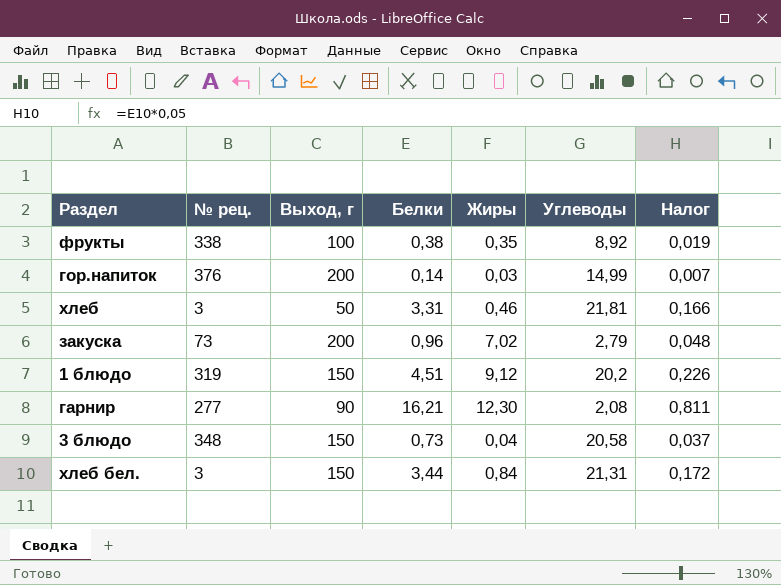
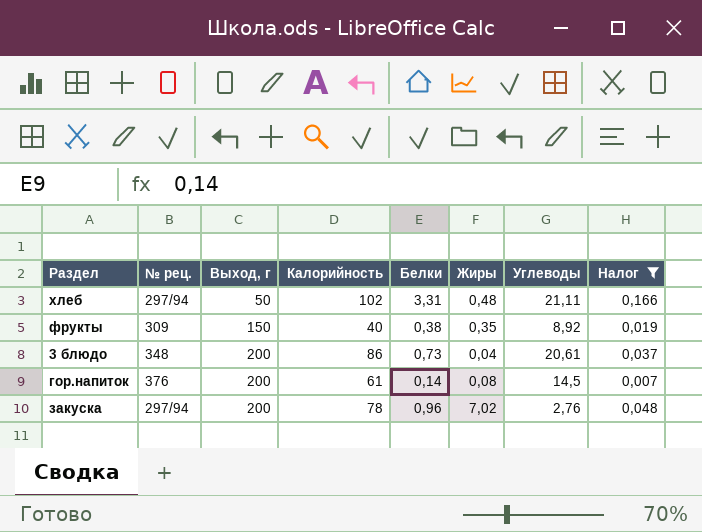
filter: none -> Налог <= 0,166
row order: none -> Выход, г ascending
column Калорийность | position: none -> 4
хлеб | № рец.: 3 -> 297/94
хлеб | Жиры: 0,46 -> 0,48
хлеб | Углеводы: 21,81 -> 21,11
фрукты | № рец.: 338 -> 309
фрукты | Выход, г: 100 -> 150
3 блюдо | Выход, г: 150 -> 200
3 блюдо | Углеводы: 20,58 -> 20,61
гор.напиток | Жиры: 0,03 -> 0,08
гор.напиток | Углеводы: 14,99 -> 14,5
закуска | № рец.: 73 -> 297/94
закуска | Углеводы: 2,79 -> 2,76

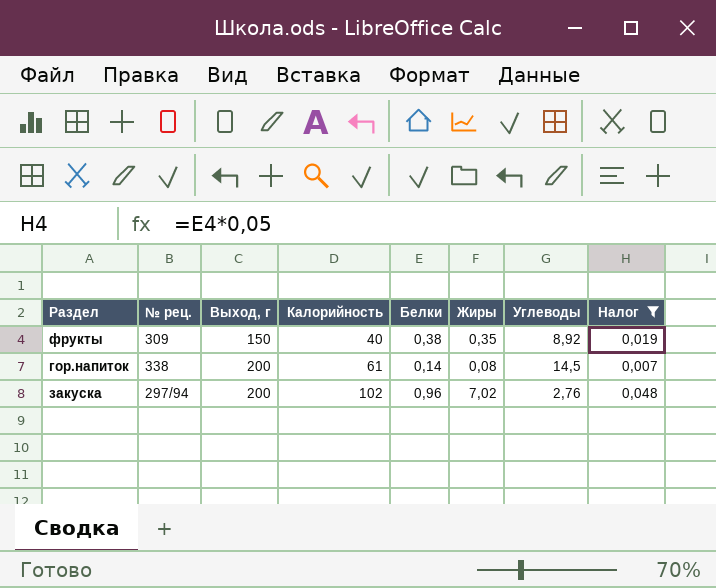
row хлеб: 297/94 | 50 | 102 | 3,31 | 0,48 | 21,11 | 0,166 -> none
row 3 блюдо: 348 | 200 | 86 | 0,73 | 0,04 | 20,61 | 0,037 -> none
гор.напиток | № рец.: 376 -> 338
закуска | Калорийность: 78 -> 102

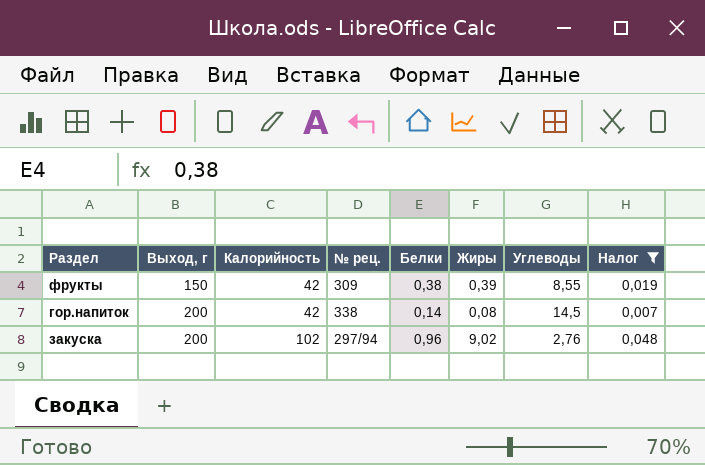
column № рец. | position: 2 -> 4
фрукты | Калорийность: 40 -> 42
фрукты | Жиры: 0,35 -> 0,39
фрукты | Углеводы: 8,92 -> 8,55
гор.напиток | Калорийность: 61 -> 42
закуска | Жиры: 7,02 -> 9,02

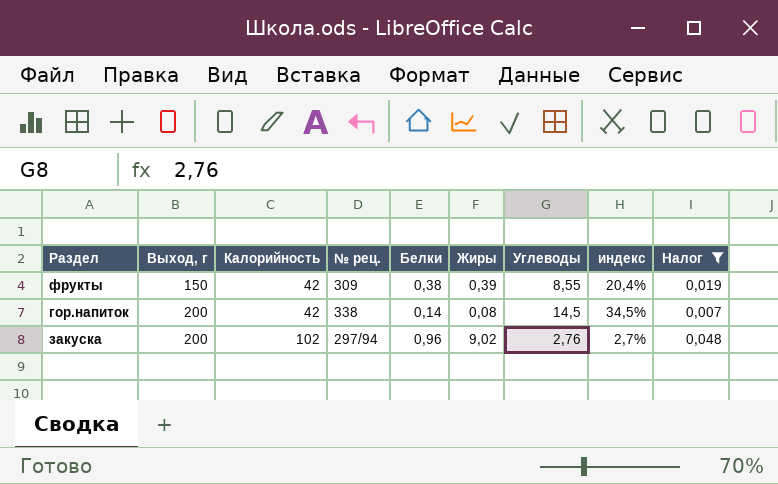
column индекс | formula: none -> [Углеводы] / [Калорийность]

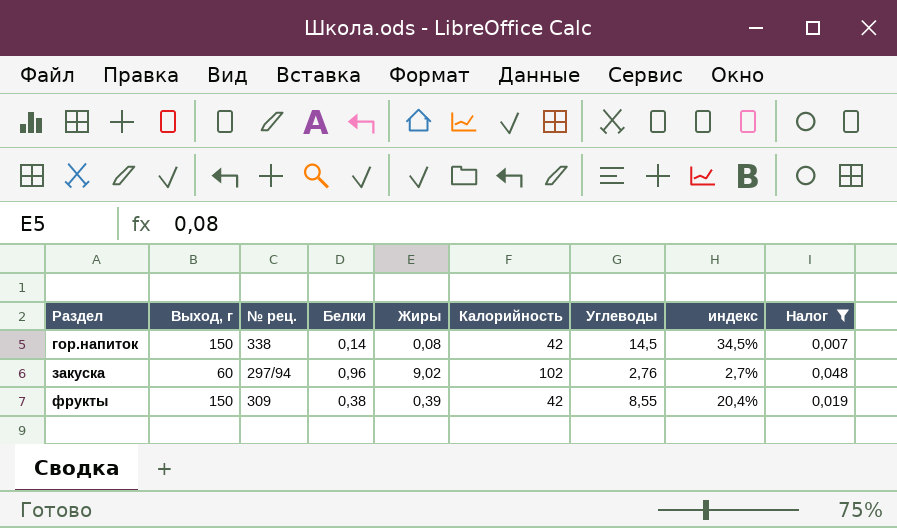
row order: Выход, г ascending -> Раздел ascending
column Калорийность | position: 3 -> 6
гор.напиток | Выход, г: 200 -> 150
закуска | Выход, г: 200 -> 60

